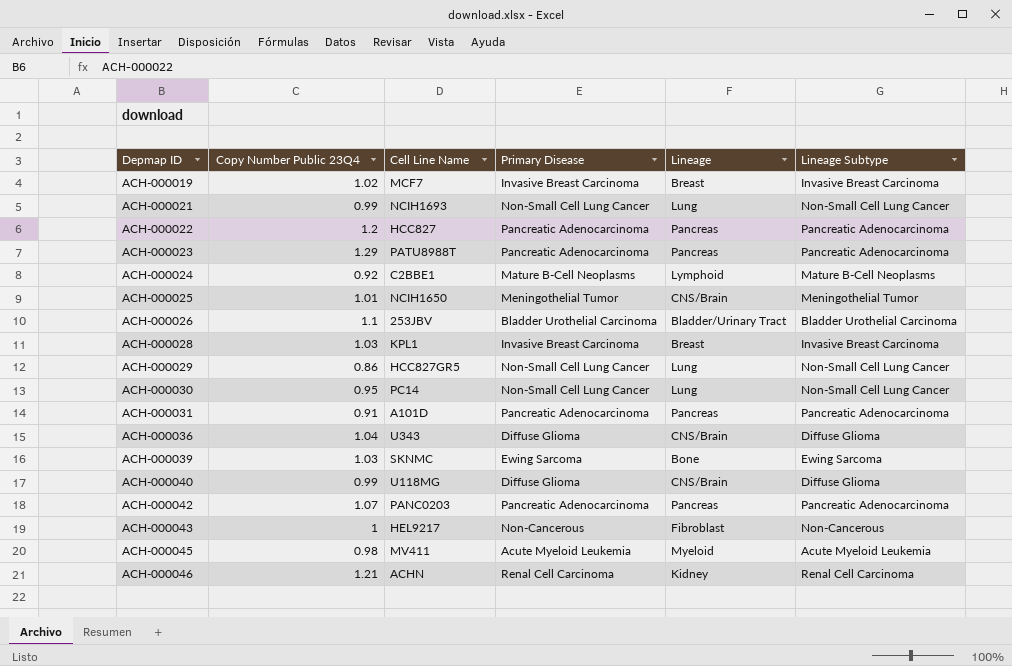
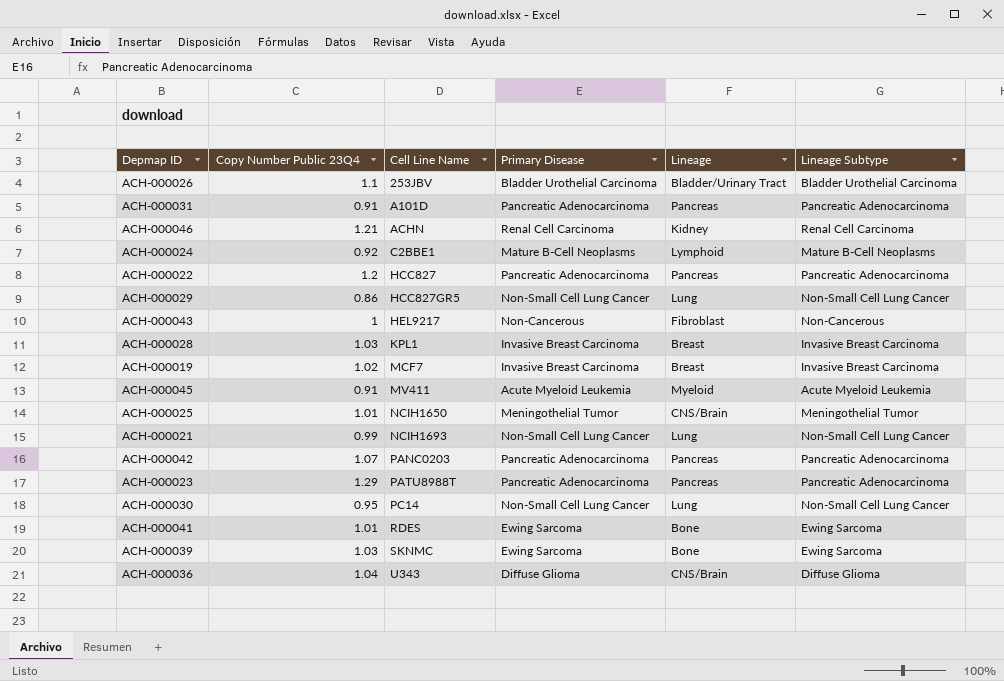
row order: Depmap ID ascending -> Cell Line Name ascending
row ACH-000040: 0.99 | U118MG | Diffuse Glioma | CNS/Brain | Diffuse Glioma -> none
ACH-000045 | Copy Number Public 23Q4: 0.98 -> 0.91
row ACH-000041: none -> 1.01 | RDES | Ewing Sarcoma | Bone | Ewing Sarcoma

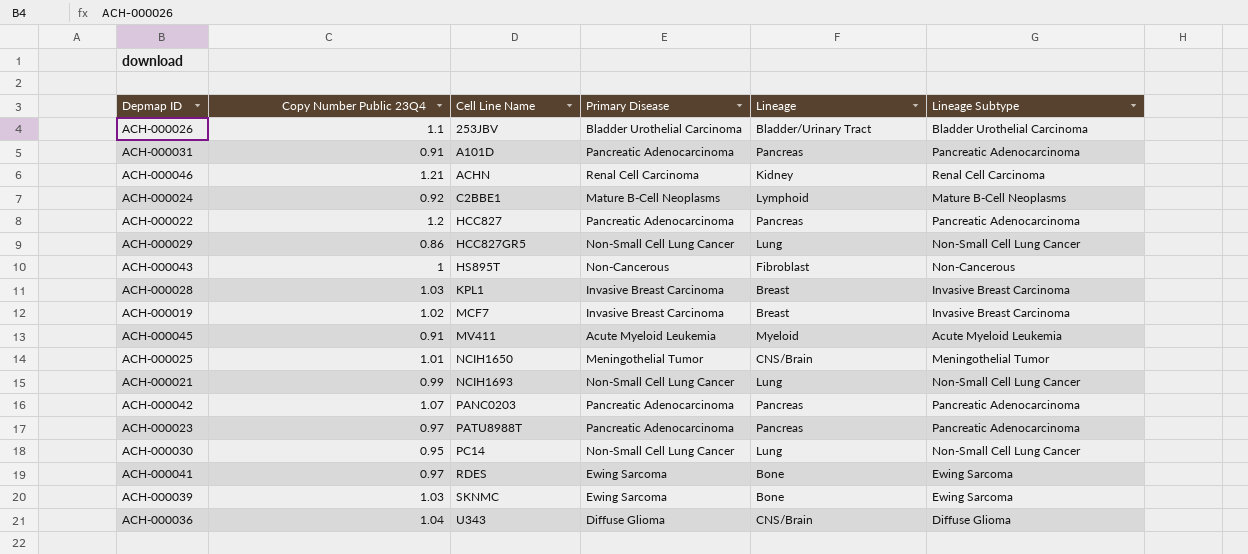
ACH-000043 | Cell Line Name: HEL9217 -> HS895T
ACH-000023 | Copy Number Public 23Q4: 1.29 -> 0.97
ACH-000041 | Copy Number Public 23Q4: 1.01 -> 0.97

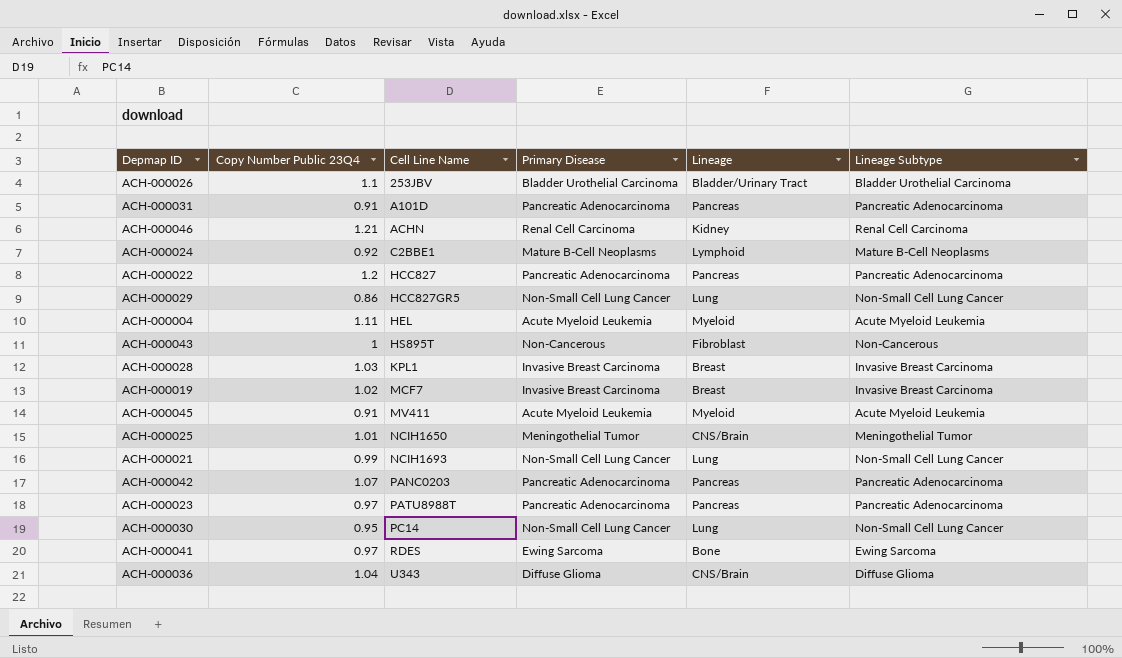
row ACH-000039: 1.03 | SKNMC | Ewing Sarcoma | Bone | Ewing Sarcoma -> none
row ACH-000004: none -> 1.11 | HEL | Acute Myeloid Leukemia | Myeloid | Acute Myeloid Leukemia

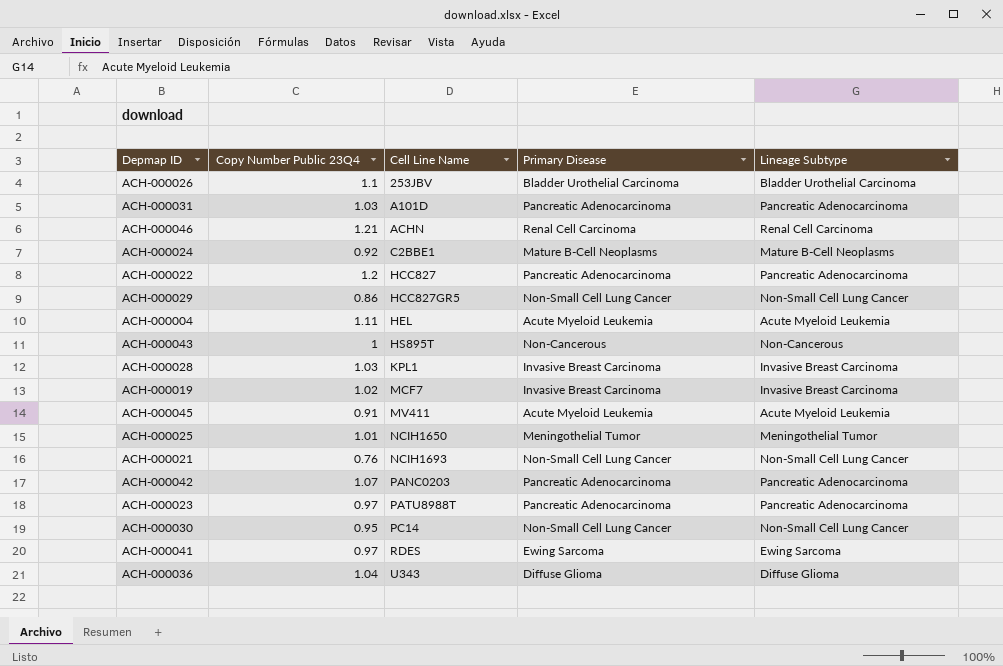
column Lineage | position: 5 -> none
ACH-000031 | Copy Number Public 23Q4: 0.91 -> 1.03
ACH-000021 | Copy Number Public 23Q4: 0.99 -> 0.76

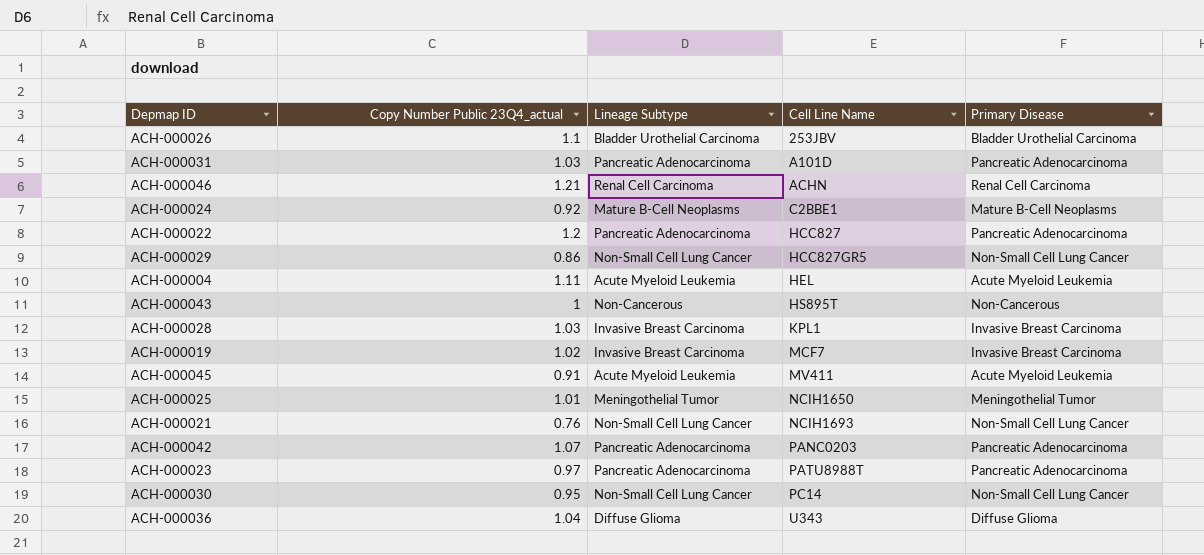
column name: Copy Number Public 23Q4 -> Copy Number Public 23Q4_actual
column Lineage Subtype | position: 5 -> 3
row ACH-000041: 0.97 | RDES | Ewing Sarcoma | Ewing Sarcoma -> none

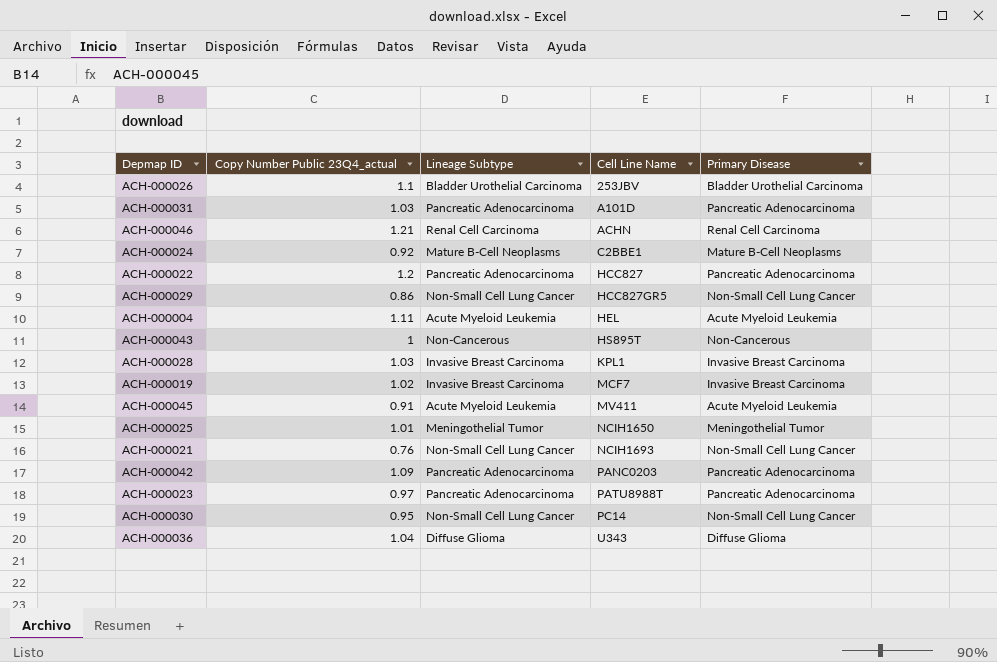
ACH-000042 | Copy Number Public 23Q4_actual: 1.07 -> 1.09

